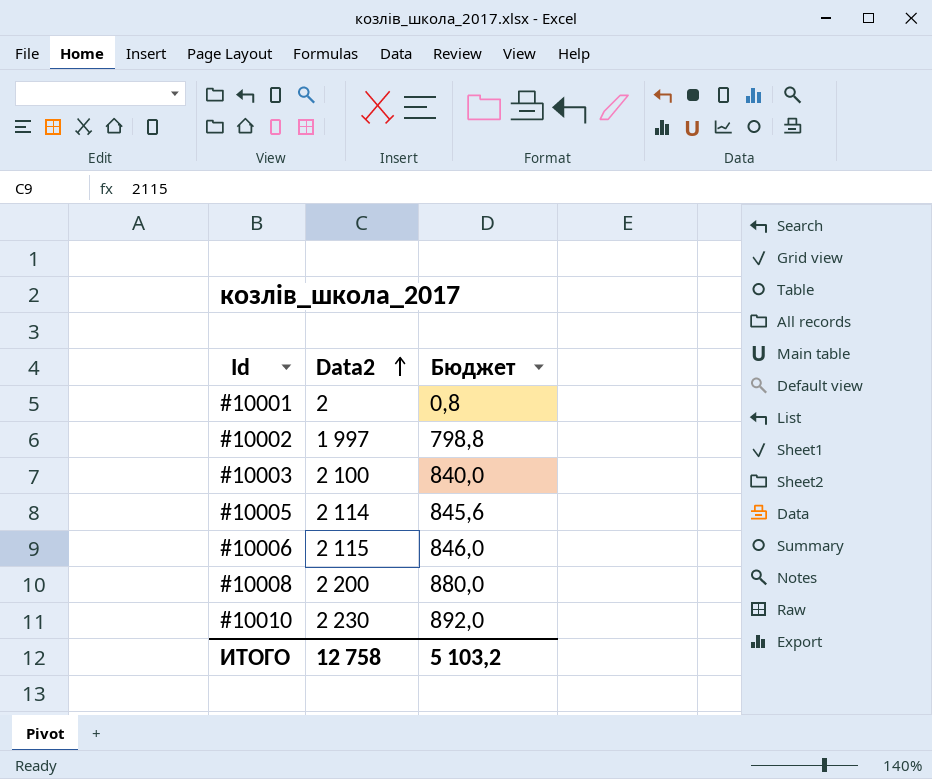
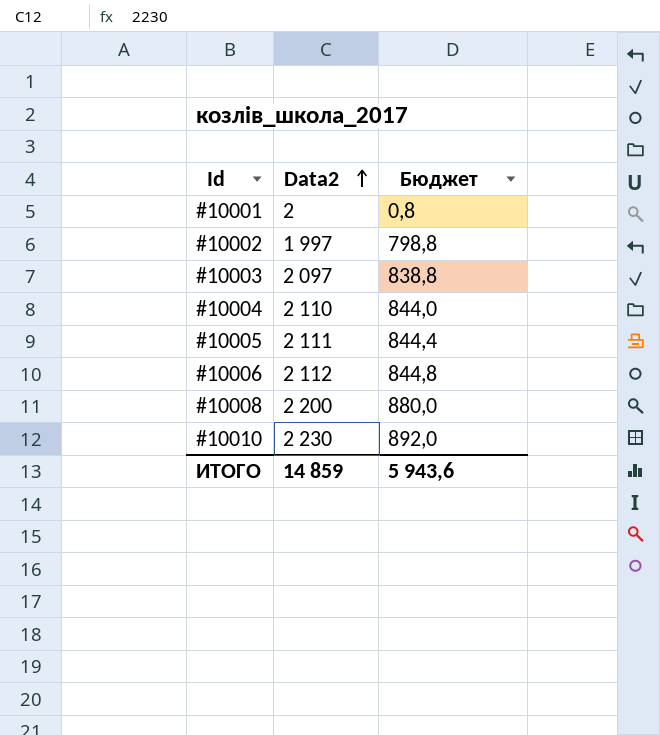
#10003 | Data2: 2 100 -> 2 097
#10003 | Бюджет: 840,0 -> 838,8
row #10004: none -> 2 110 | 844,0
#10005 | Data2: 2 114 -> 2 111
#10005 | Бюджет: 845,6 -> 844,4
#10006 | Data2: 2 115 -> 2 112
#10006 | Бюджет: 846,0 -> 844,8
ИТОГО | Data2: 12 758 -> 14 859
ИТОГО | Бюджет: 5 103,2 -> 5 943,6

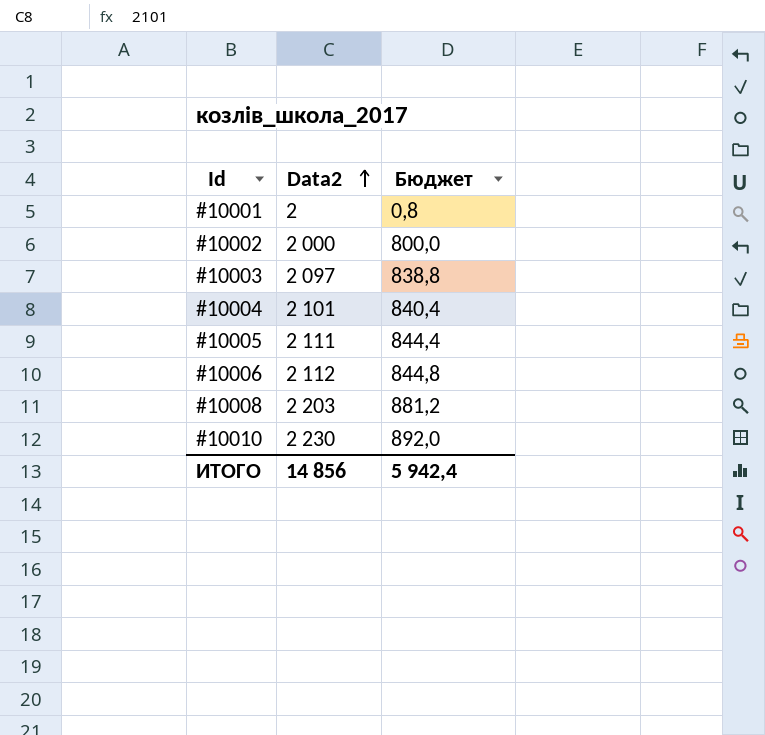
#10002 | Data2: 1 997 -> 2 000
#10002 | Бюджет: 798,8 -> 800,0
#10004 | Data2: 2 110 -> 2 101
#10004 | Бюджет: 844,0 -> 840,4
#10008 | Data2: 2 200 -> 2 203
#10008 | Бюджет: 880,0 -> 881,2
ИТОГО | Data2: 14 859 -> 14 856
ИТОГО | Бюджет: 5 943,6 -> 5 942,4

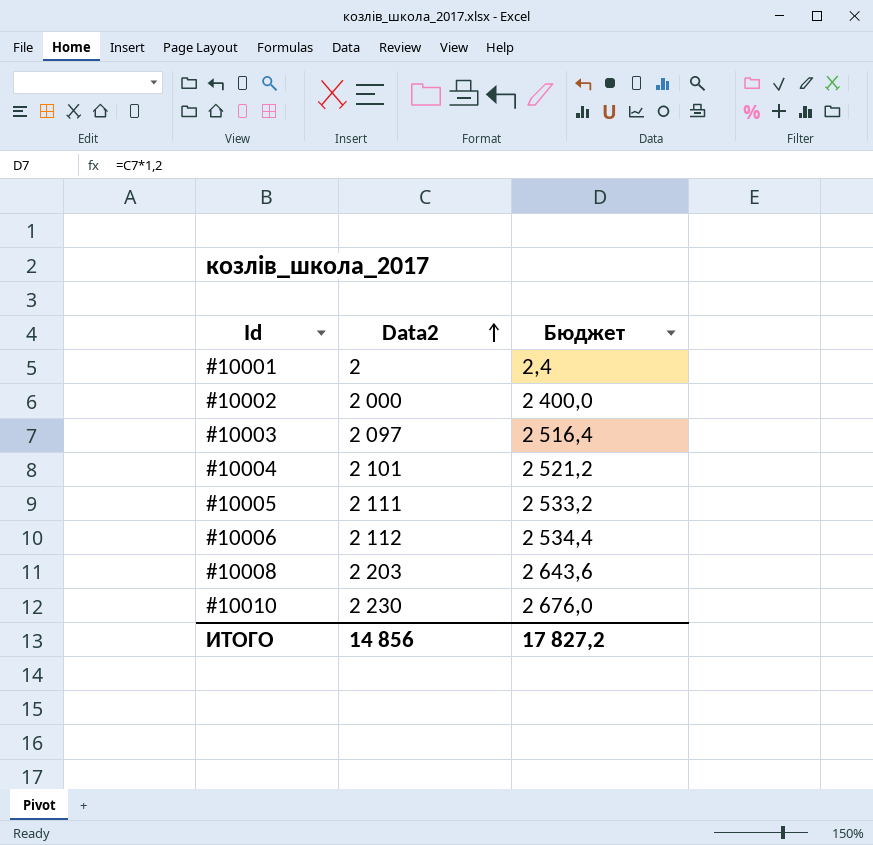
column Бюджет | formula: [Data2] * 0,4 -> [Data2] * 1,2
ИТОГО | Бюджет: 5 942,4 -> 17 827,2

